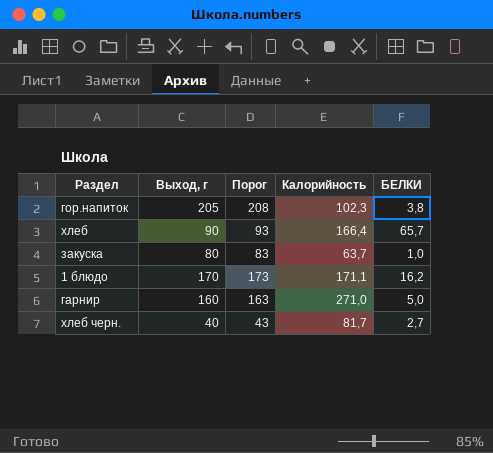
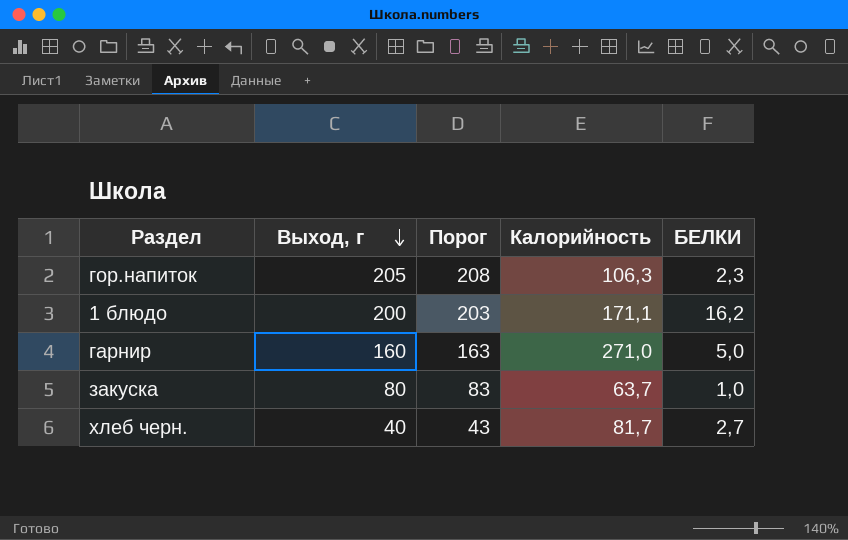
row order: none -> Выход, г descending
row хлеб: 90 | 93 | 166,4 | 65,7 -> none
гор.напиток | Калорийность: 102,3 -> 106,3
гор.напиток | БЕЛКИ: 3,8 -> 2,3
1 блюдо | Выход, г: 170 -> 200
1 блюдо | Порог: 173 -> 203

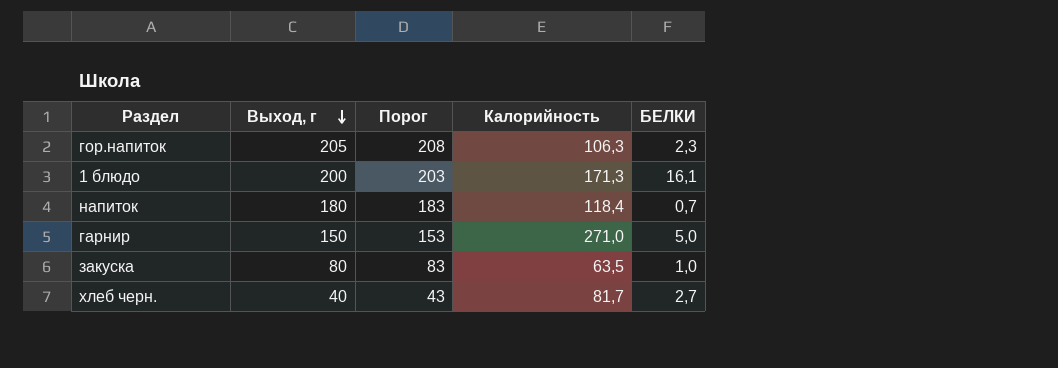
1 блюдо | Калорийность: 171,1 -> 171,3
1 блюдо | БЕЛКИ: 16,2 -> 16,1
row напиток: none -> 180 | 183 | 118,4 | 0,7
гарнир | Выход, г: 160 -> 150
гарнир | Порог: 163 -> 153
закуска | Калорийность: 63,7 -> 63,5

